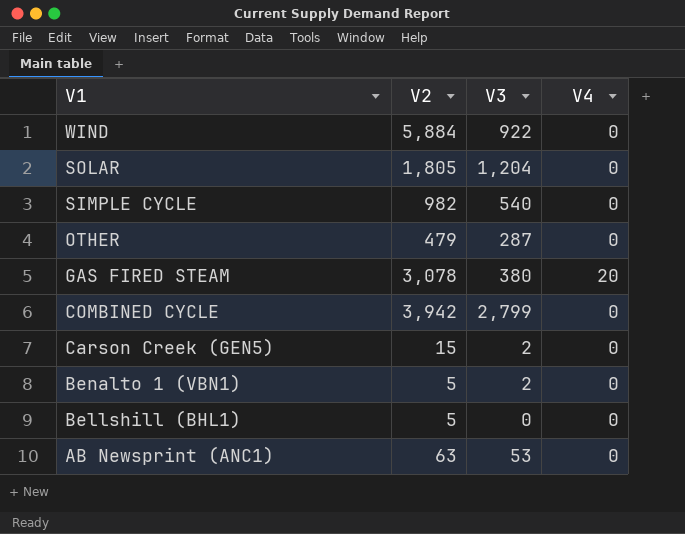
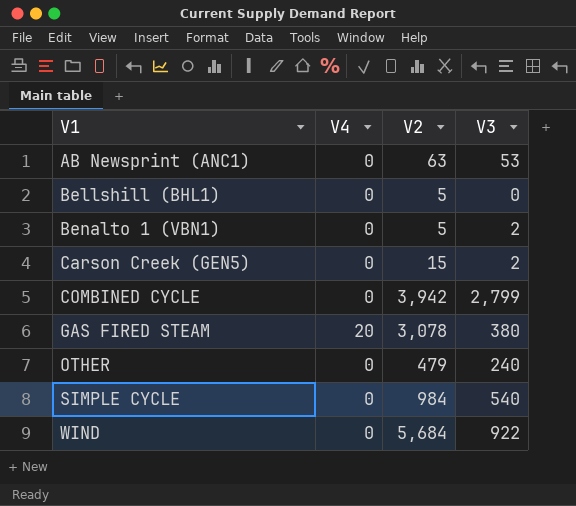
row order: V1 descending -> V1 ascending
column V4 | position: 4 -> 2
row SOLAR: 1,805 | 1,204 | 0 -> none
OTHER | V3: 287 -> 240
SIMPLE CYCLE | V2: 982 -> 984
WIND | V2: 5,884 -> 5,684

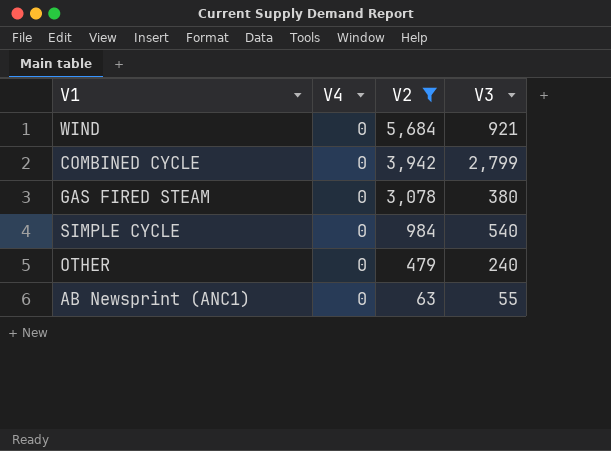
filter: none -> V2 >= 63
row order: V1 ascending -> V2 descending
WIND | V3: 922 -> 921
GAS FIRED STEAM | V4: 20 -> 0
AB Newsprint (ANC1) | V3: 53 -> 55

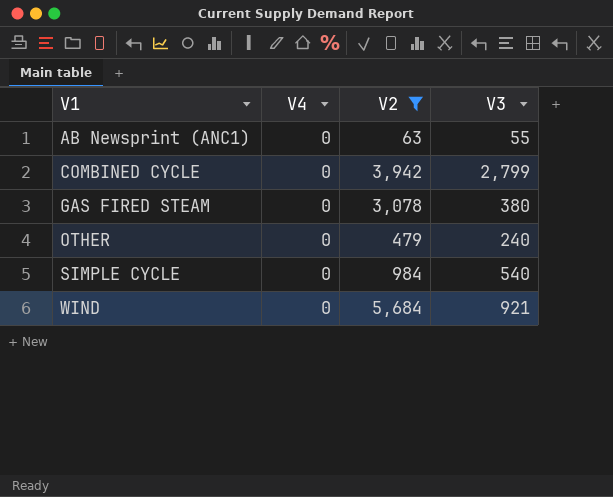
row order: V2 descending -> V1 ascending

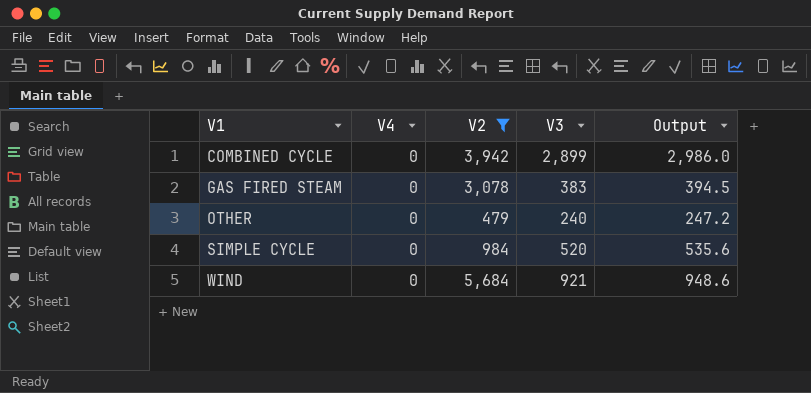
column Output | formula: none -> [V3] * 1.03
row AB Newsprint (ANC1): 0 | 63 | 55 -> none
COMBINED CYCLE | V3: 2,799 -> 2,899
GAS FIRED STEAM | V3: 380 -> 383
SIMPLE CYCLE | V3: 540 -> 520

